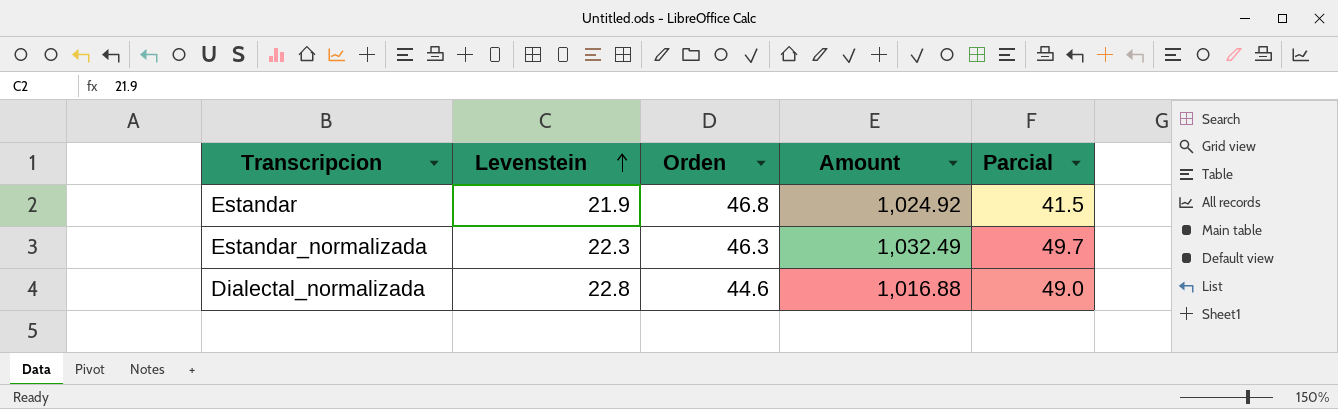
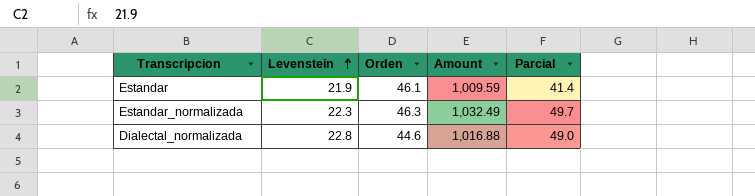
Estandar | Orden: 46.8 -> 46.1
Estandar | Amount: 1,024.92 -> 1,009.59
Estandar | Parcial: 41.5 -> 41.4

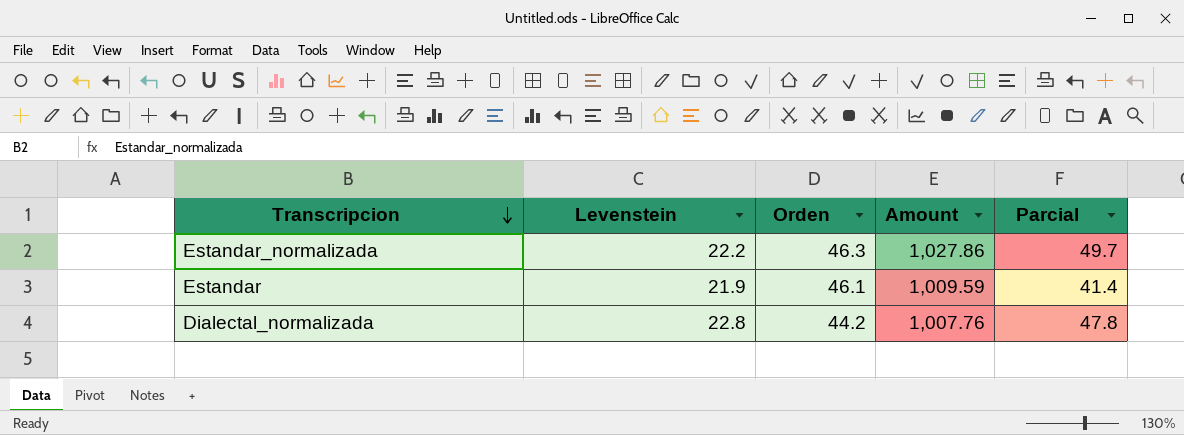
row order: Levenstein ascending -> Transcripcion descending
Estandar_normalizada | Levenstein: 22.3 -> 22.2
Estandar_normalizada | Amount: 1,032.49 -> 1,027.86
Dialectal_normalizada | Orden: 44.6 -> 44.2
Dialectal_normalizada | Amount: 1,016.88 -> 1,007.76
Dialectal_normalizada | Parcial: 49.0 -> 47.8

